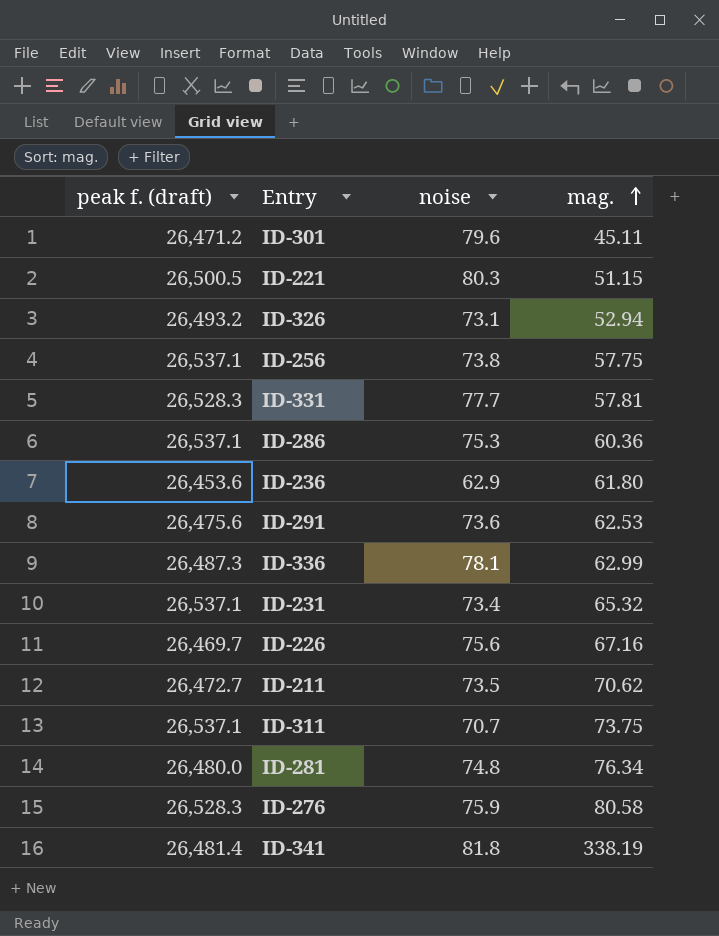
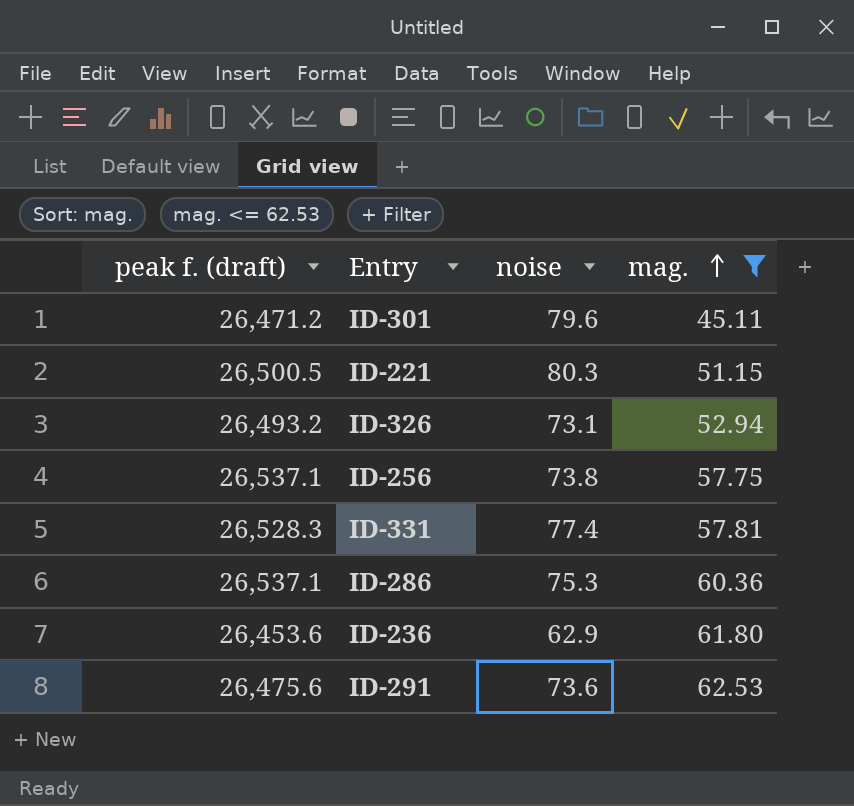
filter: none -> mag. <= 62.53
ID-331 | noise: 77.7 -> 77.4

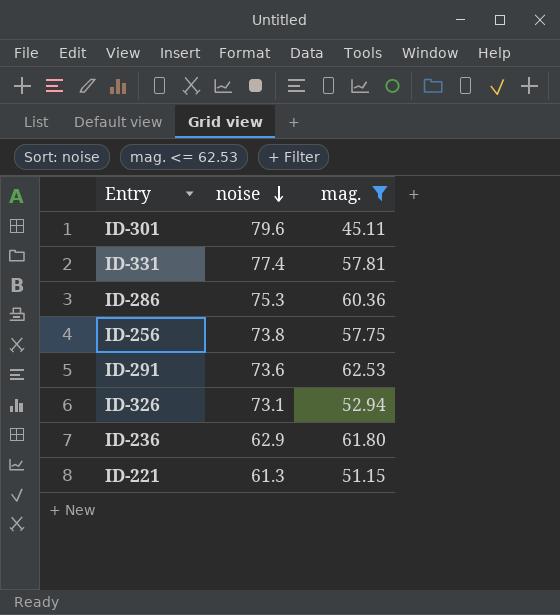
row order: mag. ascending -> noise descending
column peak f. (draft) | position: 1 -> none
ID-221 | noise: 80.3 -> 61.3

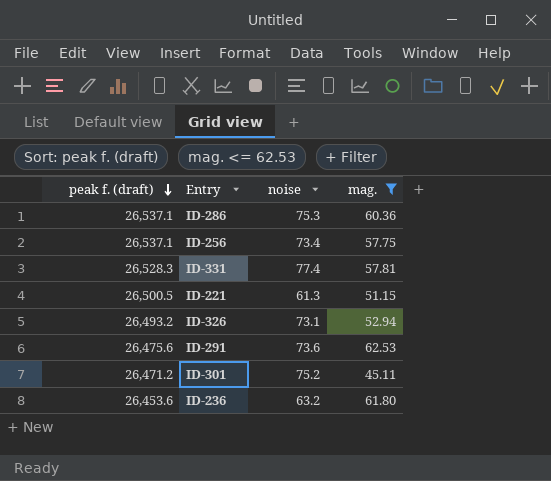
row order: noise descending -> peak f. (draft) descending
column peak f. (draft) | position: none -> 1
ID-256 | noise: 73.8 -> 73.4
ID-301 | noise: 79.6 -> 75.2
ID-236 | noise: 62.9 -> 63.2

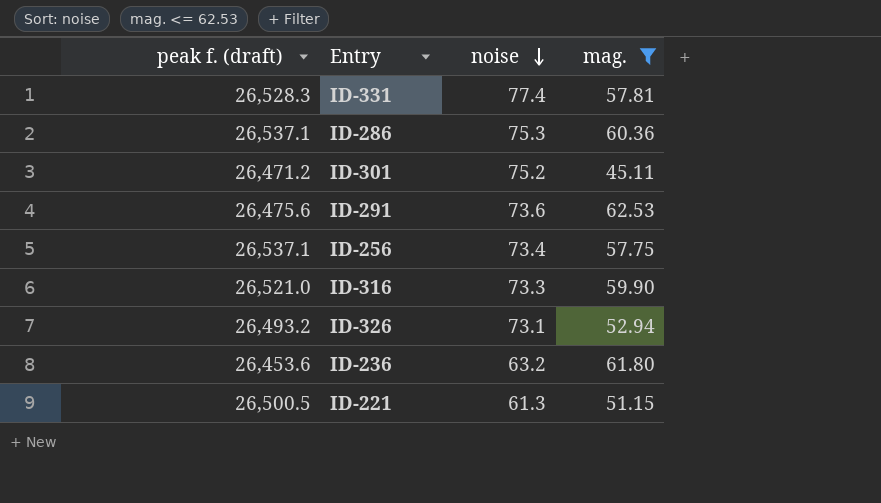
row order: peak f. (draft) descending -> noise descending
row ID-316: none -> 26,521.0 | 73.3 | 59.90

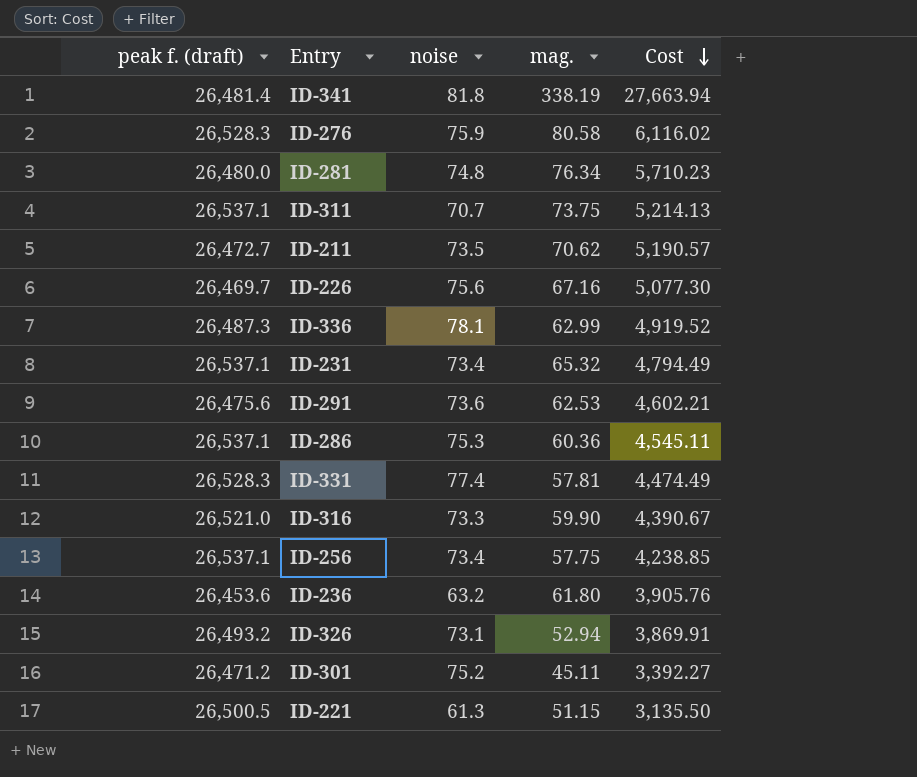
filter: mag. <= 62.53 -> none
row order: noise descending -> Cost descending
column Cost | formula: none -> [noise] * [mag.]

